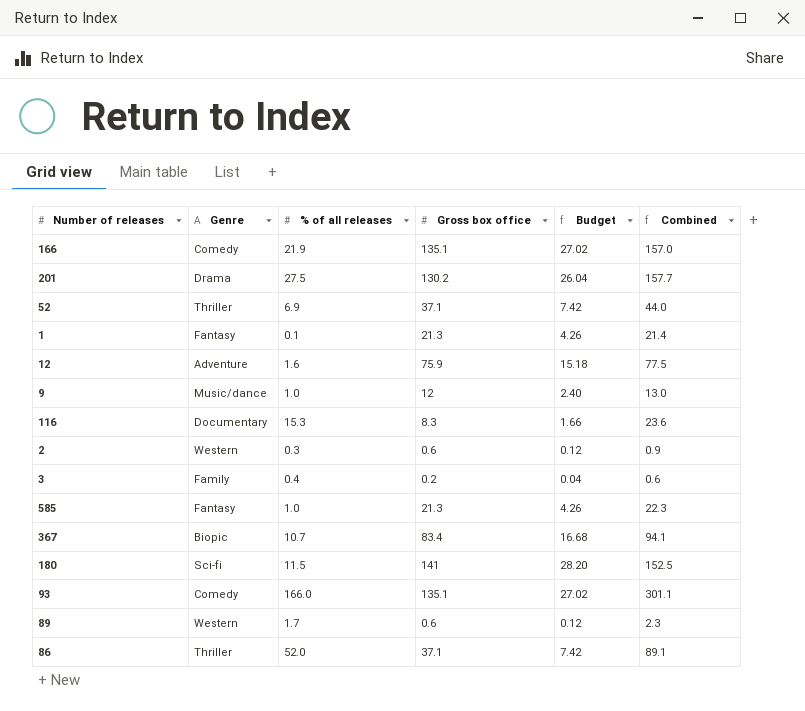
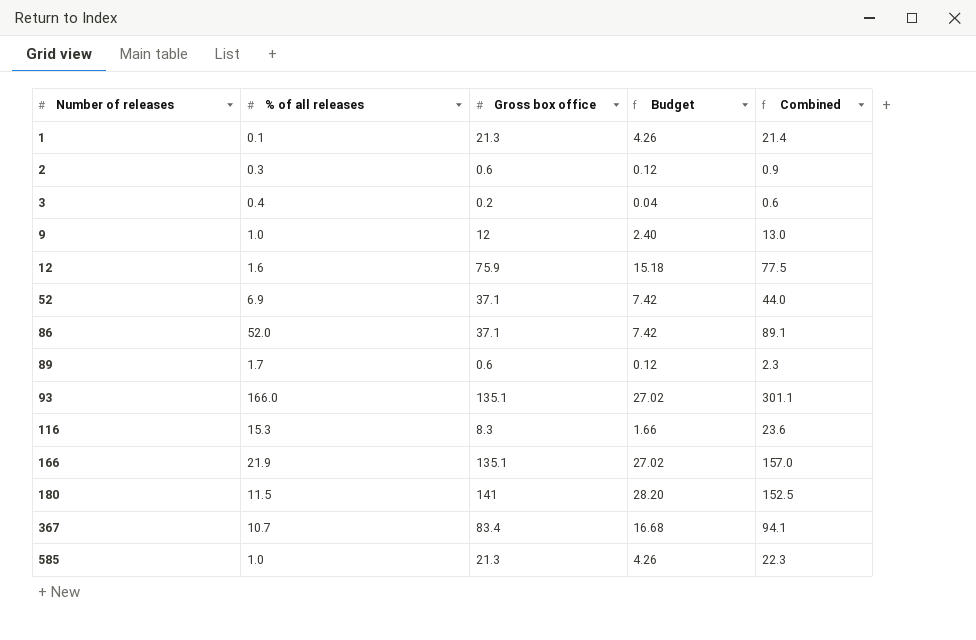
row order: none -> Number of releases ascending
column Genre | position: 2 -> none
row 201: Drama | 27.5 | 130.2 | 26.04 | 157.7 -> none

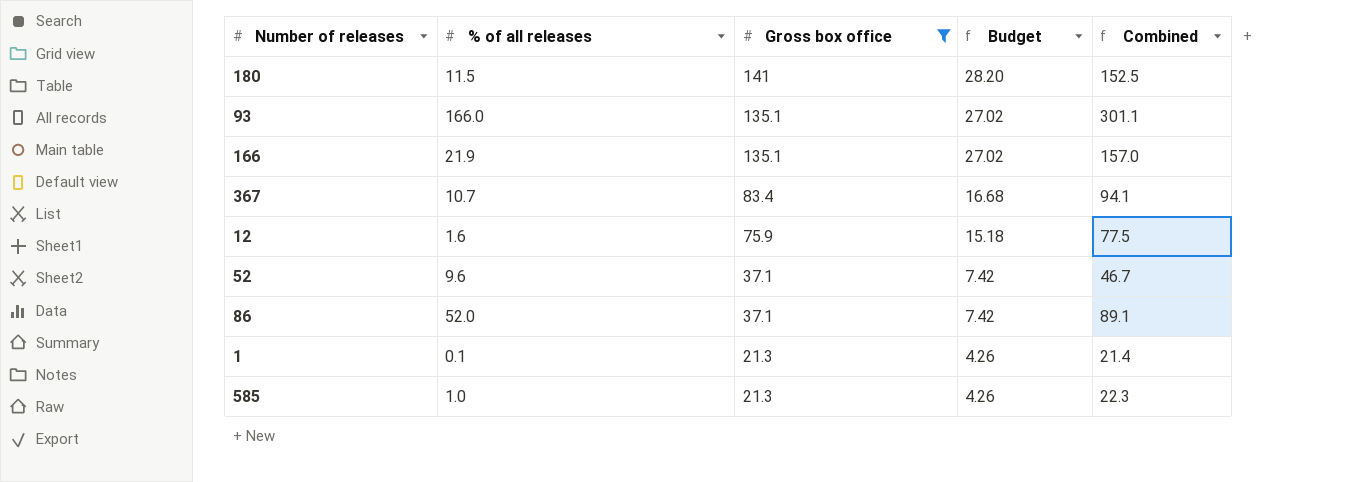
filter: none -> Gross box office >= 21.3
row order: Number of releases ascending -> Gross box office descending
52 | % of all releases: 6.9 -> 9.6
52 | Combined: 44.0 -> 46.7

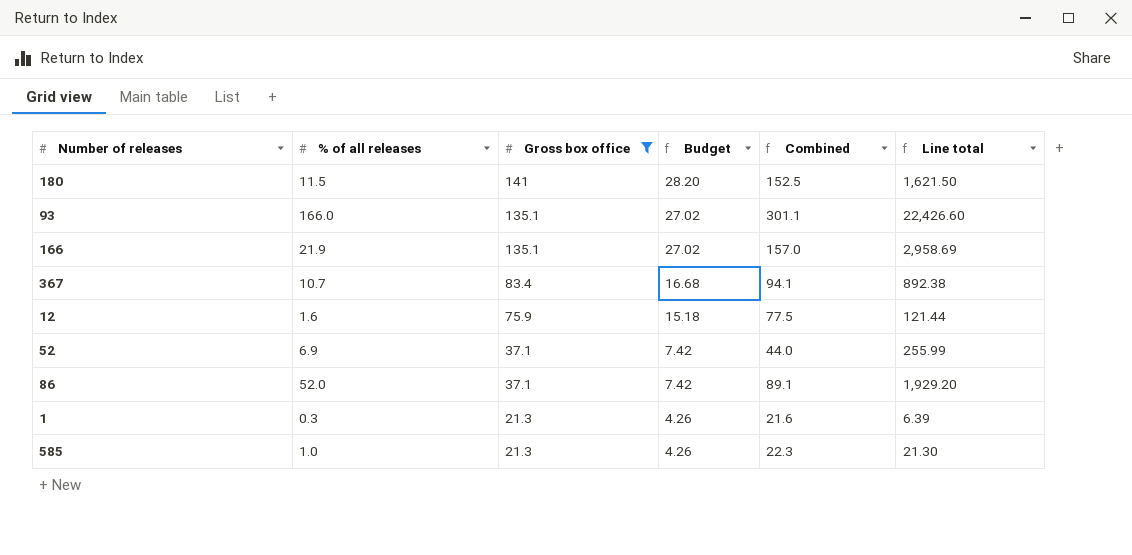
column Line total | formula: none -> [% of all releases] * [Gross box office]
52 | % of all releases: 9.6 -> 6.9
52 | Combined: 46.7 -> 44.0
1 | % of all releases: 0.1 -> 0.3
1 | Combined: 21.4 -> 21.6

